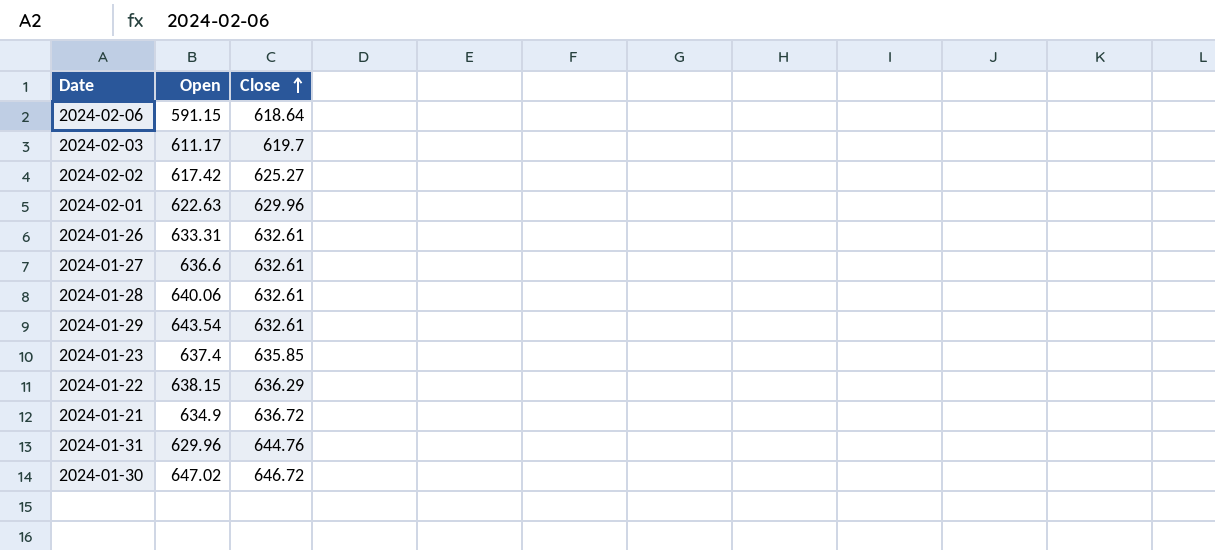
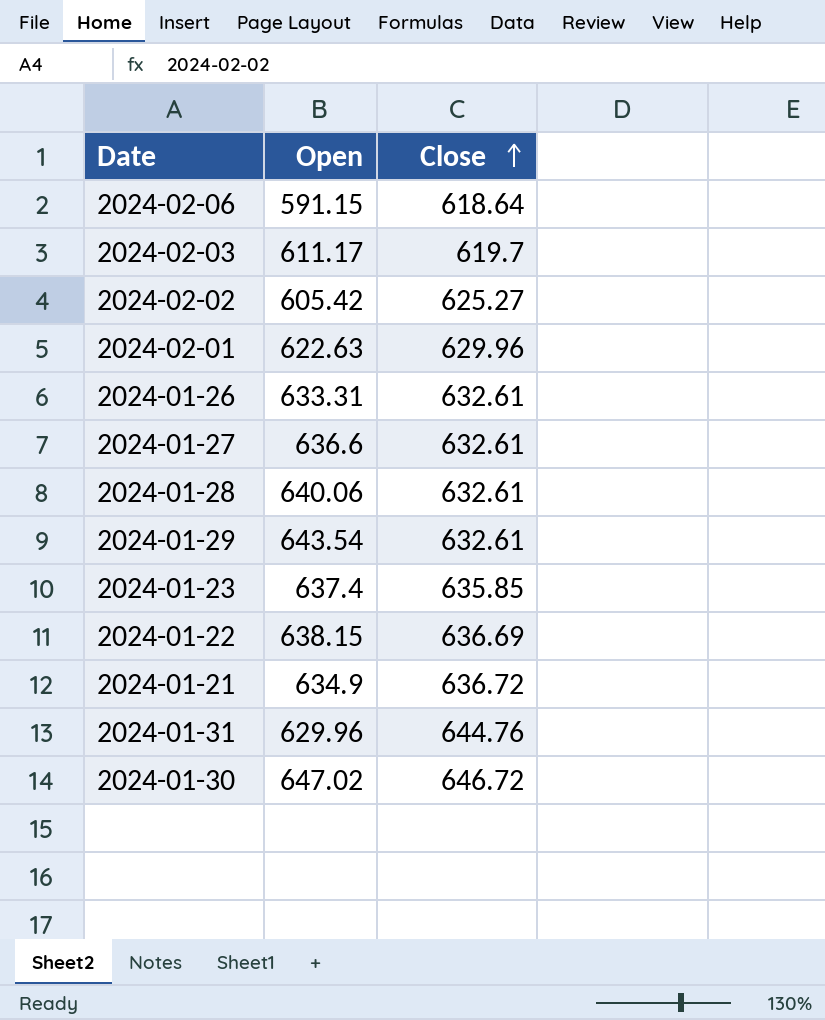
2024-02-02 | Open: 617.42 -> 605.42
2024-01-22 | Close: 636.29 -> 636.69

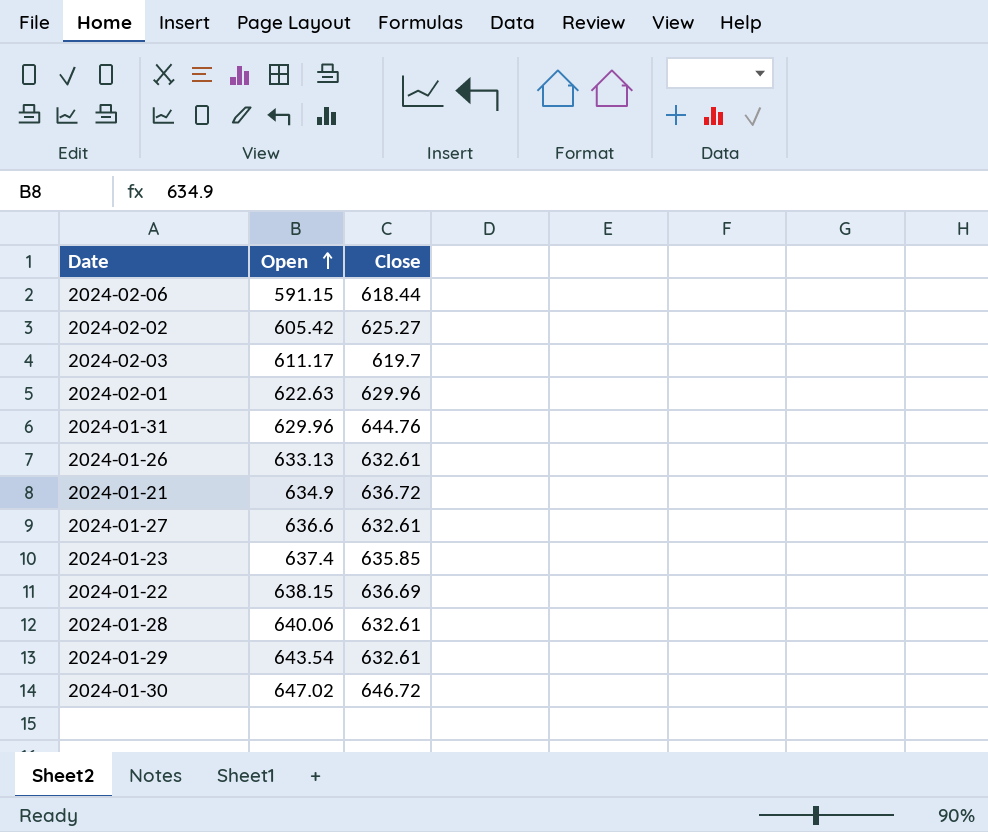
row order: Close ascending -> Open ascending
2024-02-06 | Close: 618.64 -> 618.44
2024-01-26 | Open: 633.31 -> 633.13

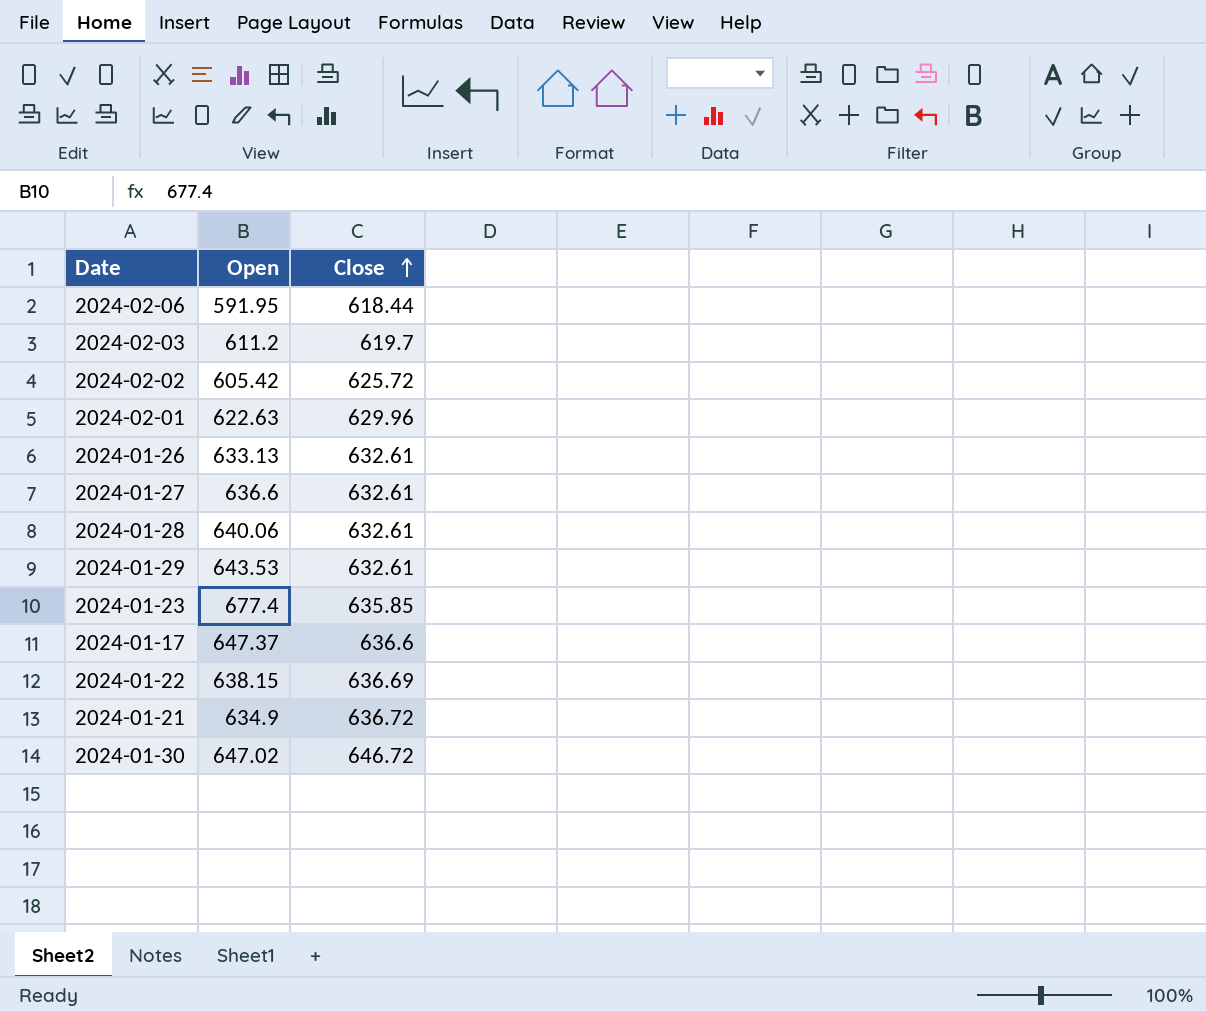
row order: Open ascending -> Close ascending
row 2024-01-31: 629.96 | 644.76 -> none
2024-02-06 | Open: 591.15 -> 591.95
2024-02-03 | Open: 611.17 -> 611.2
2024-02-02 | Close: 625.27 -> 625.72
2024-01-29 | Open: 643.54 -> 643.53
2024-01-23 | Open: 637.4 -> 677.4
row 2024-01-17: none -> 647.37 | 636.6

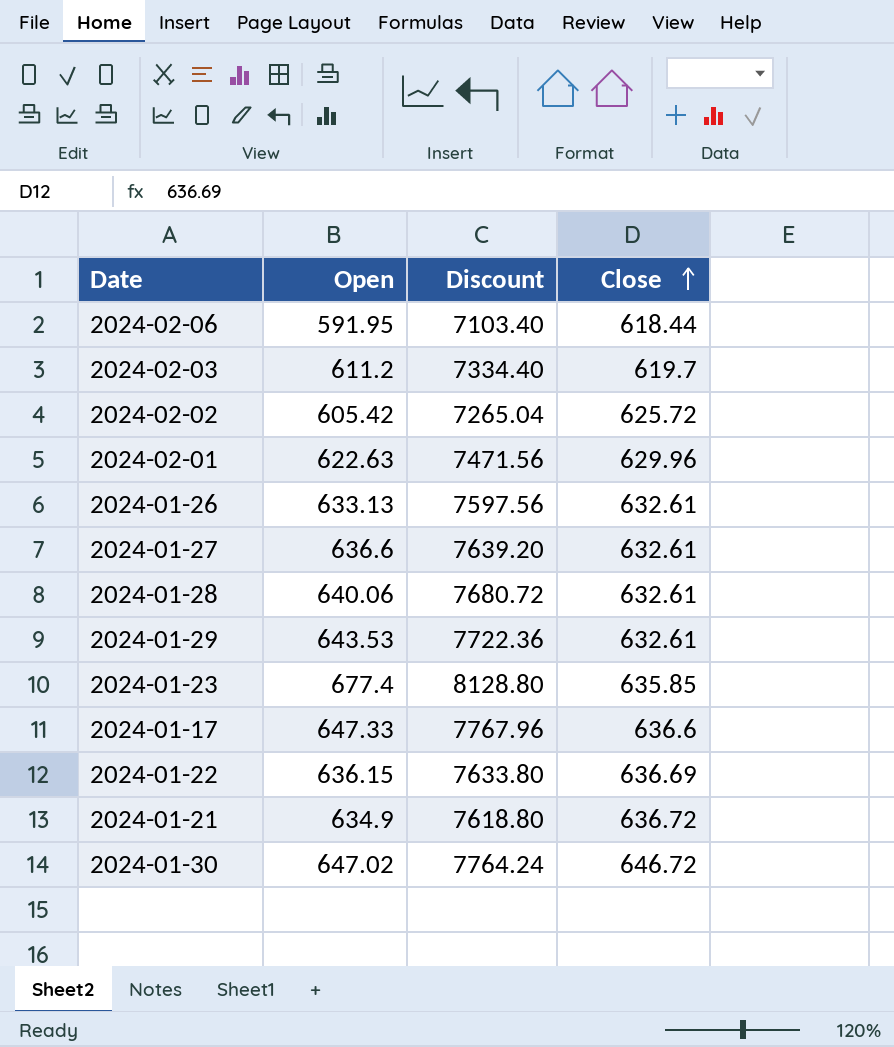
column Discount | formula: none -> [Open] * 12
2024-01-17 | Open: 647.37 -> 647.33
2024-01-22 | Open: 638.15 -> 636.15

